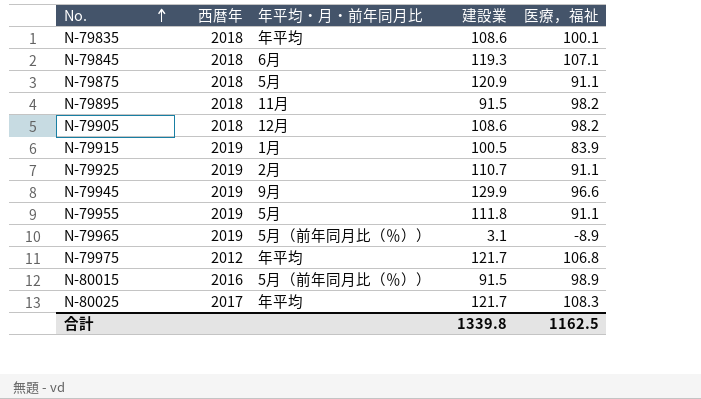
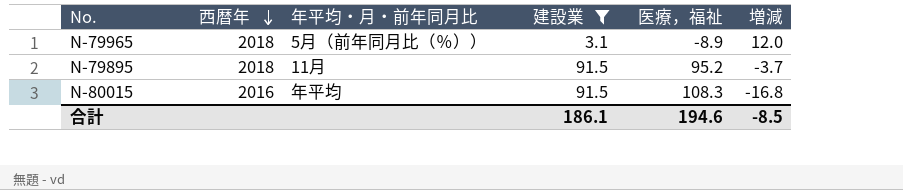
filter: none -> 建設業 <= 91.5
row order: No. ascending -> 西暦年 descending
column 増減 | formula: none -> [建設業] - [医療，福祉]
N-79965 | 西暦年: 2019 -> 2018
N-79895 | 医療，福祉: 98.2 -> 95.2
N-80015 | 年平均・月・前年同月比: 5月（前年同月比（％）） -> 年平均
N-80015 | 医療，福祉: 98.9 -> 108.3
合計 | 建設業: 1339.8 -> 186.1
合計 | 医療，福祉: 1162.5 -> 194.6

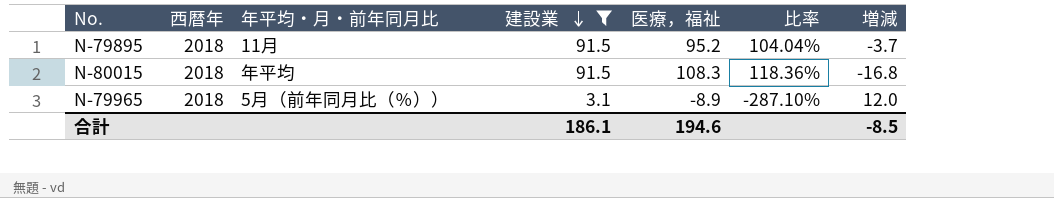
row order: 西暦年 descending -> 建設業 descending
column 比率 | formula: none -> [医療，福祉] / [建設業]
N-80015 | 西暦年: 2016 -> 2018

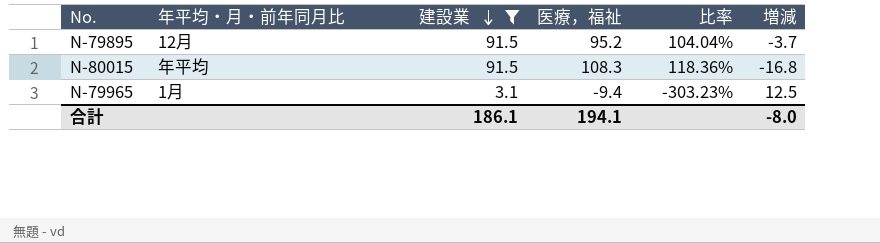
column 西暦年 | position: 2 -> none
N-79895 | 年平均・月・前年同月比: 11月 -> 12月
N-79965 | 年平均・月・前年同月比: 5月（前年同月比（％）） -> 1月
N-79965 | 医療，福祉: -8.9 -> -9.4
N-79965 | 比率: -287.10% -> -303.23%
N-79965 | 増減: 12.0 -> 12.5
合計 | 医療，福祉: 194.6 -> 194.1
合計 | 増減: -8.5 -> -8.0

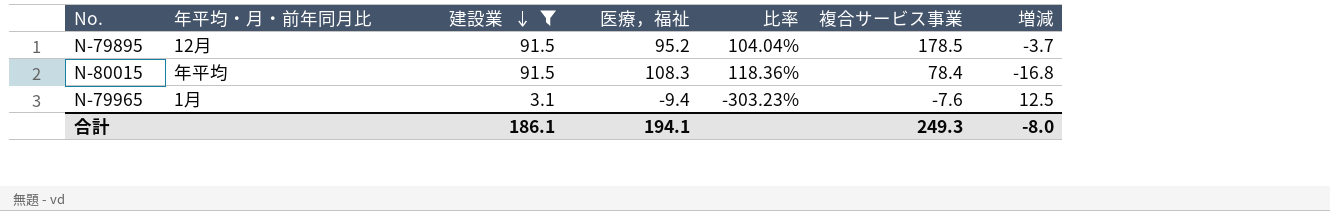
column 複合サービス事業 | position: none -> 6

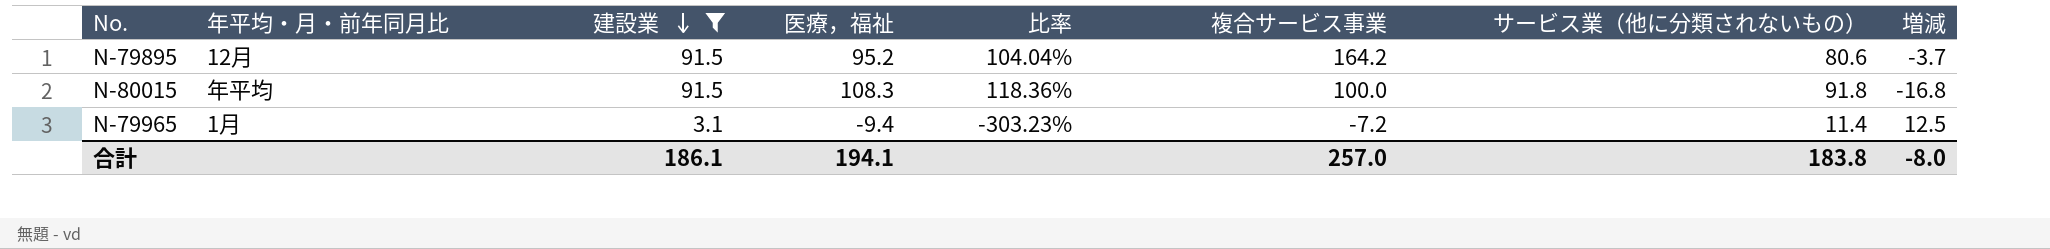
column サービス業（他に分類されないもの） | position: none -> 7
N-79895 | 複合サービス事業: 178.5 -> 164.2
N-80015 | 複合サービス事業: 78.4 -> 100.0
N-79965 | 複合サービス事業: -7.6 -> -7.2
合計 | 複合サービス事業: 249.3 -> 257.0

